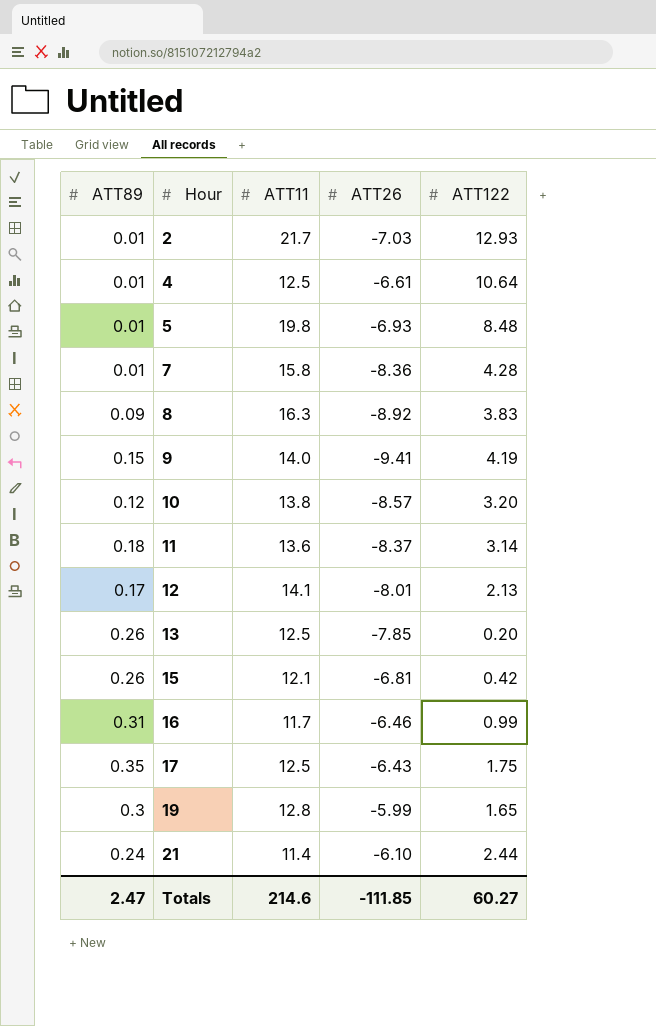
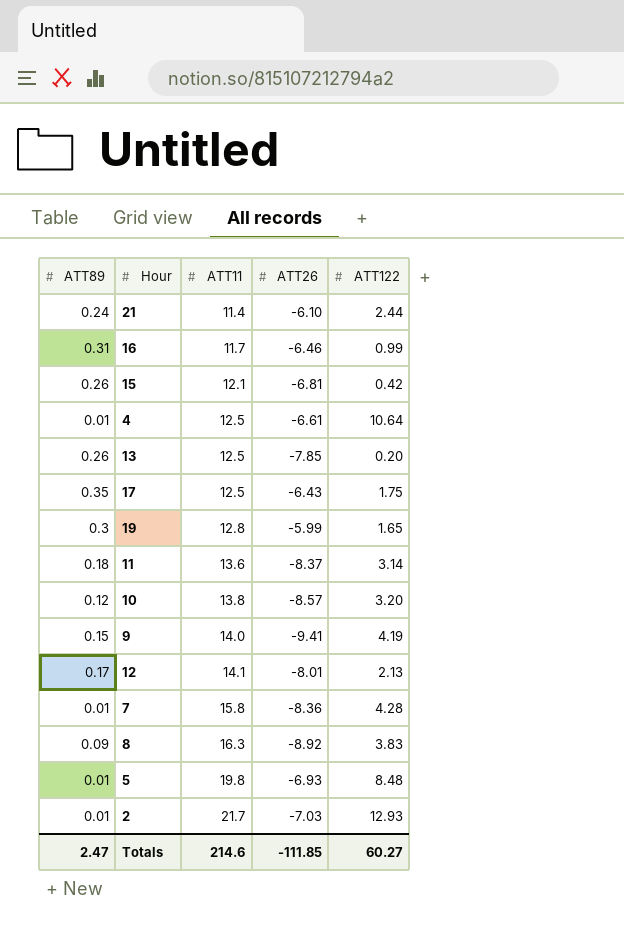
row order: Hour ascending -> ATT11 ascending

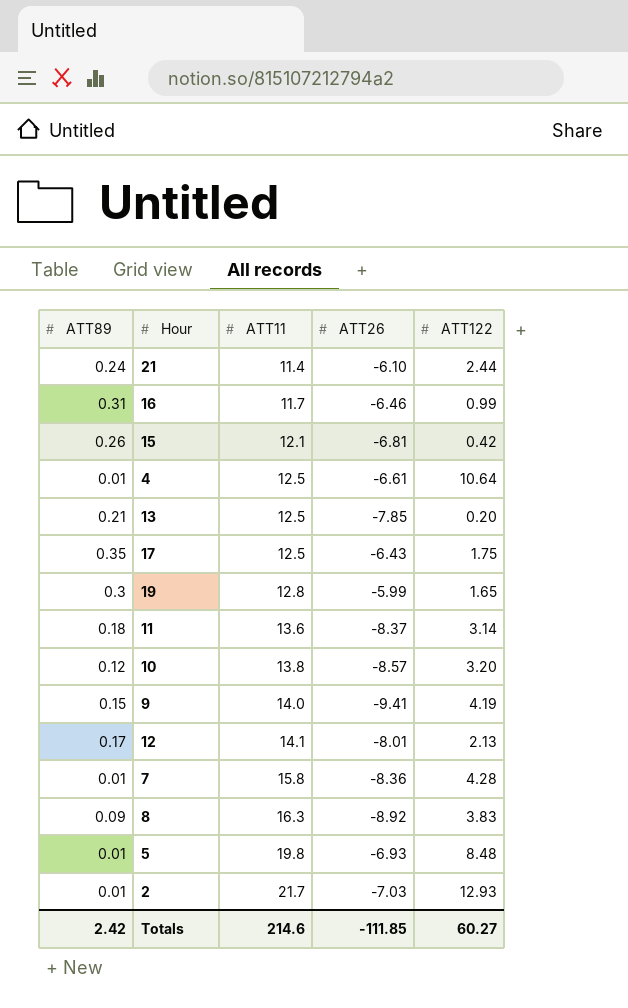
13 | ATT89: 0.26 -> 0.21
Totals | ATT89: 2.47 -> 2.42

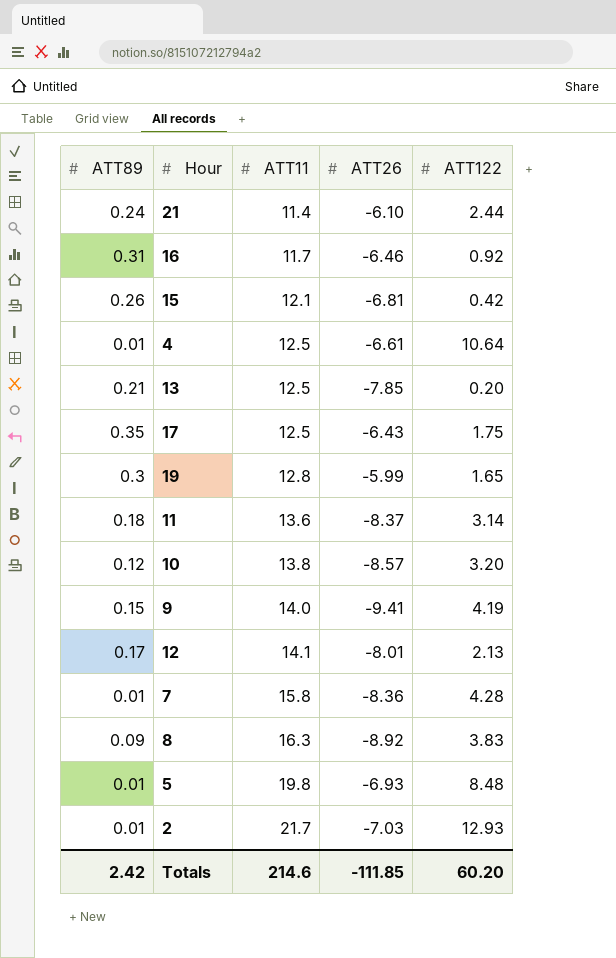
16 | ATT122: 0.99 -> 0.92
Totals | ATT122: 60.27 -> 60.20

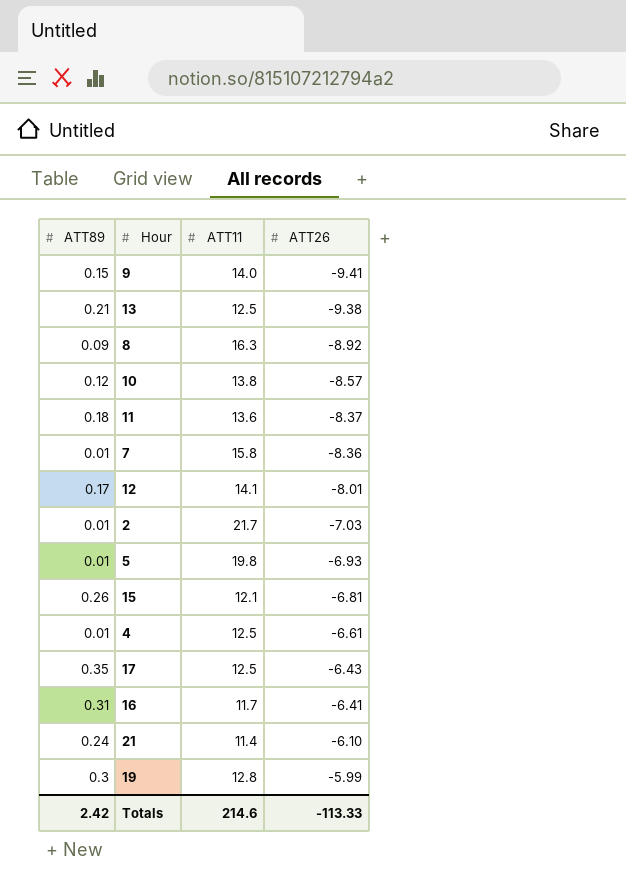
row order: ATT11 ascending -> ATT26 ascending
column ATT122 | position: 5 -> none
13 | ATT26: -7.85 -> -9.38
16 | ATT26: -6.46 -> -6.41
Totals | ATT26: -111.85 -> -113.33

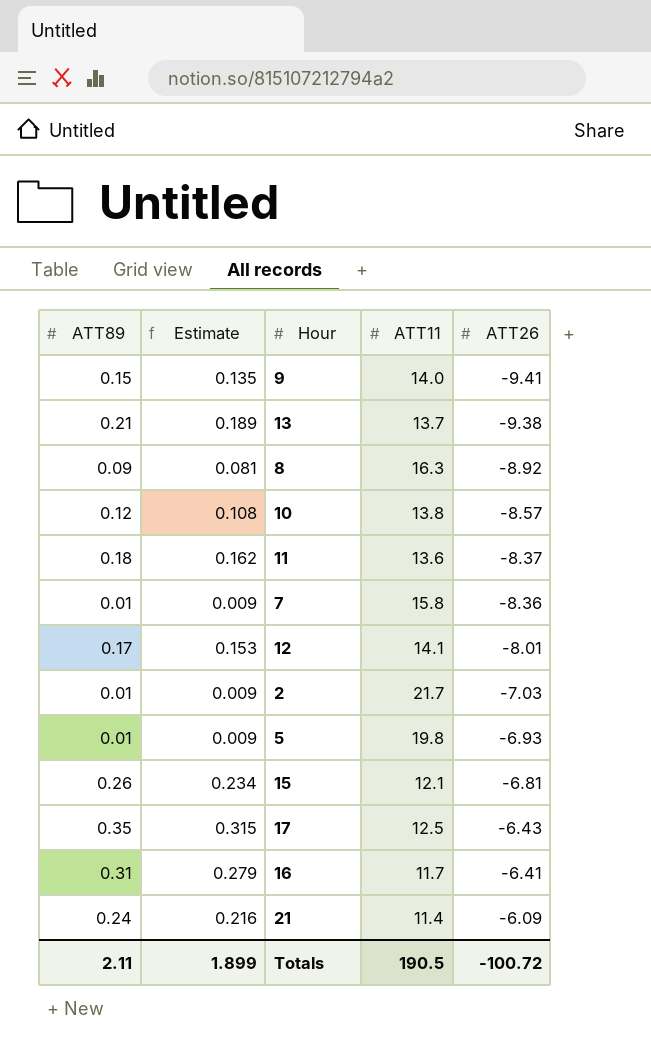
column Estimate | formula: none -> [ATT89] * 0.9
row 4: 0.01 | 12.5 | -6.61 -> none
row 19: 0.3 | 12.8 | -5.99 -> none
13 | ATT11: 12.5 -> 13.7
21 | ATT26: -6.10 -> -6.09
Totals | ATT89: 2.42 -> 2.11
Totals | ATT11: 214.6 -> 190.5
Totals | ATT26: -113.33 -> -100.72

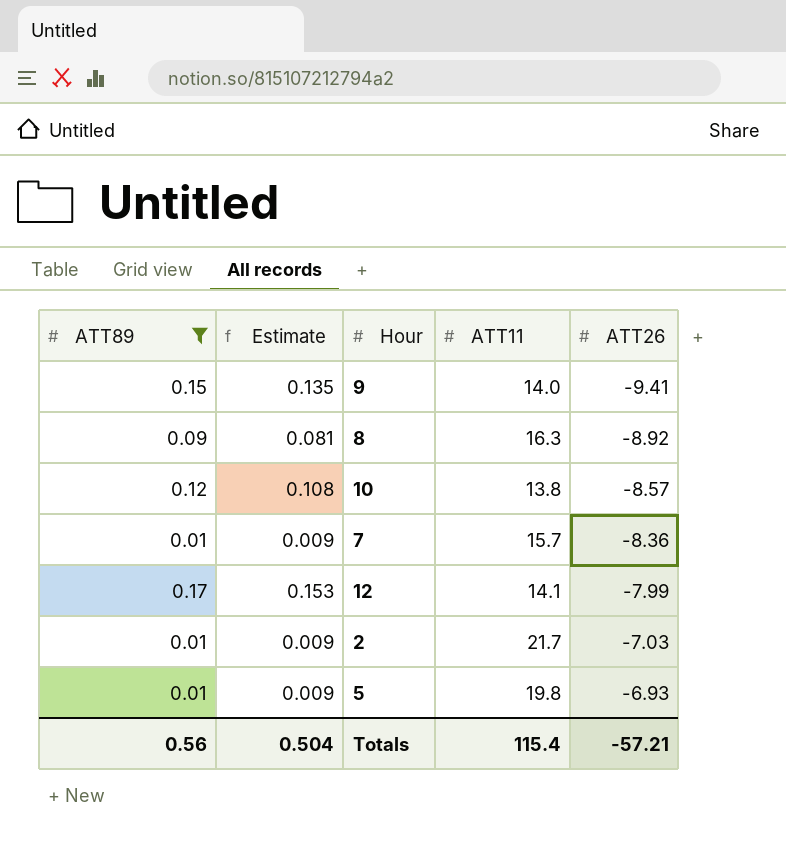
filter: none -> ATT89 <= 0.17
7 | ATT11: 15.8 -> 15.7
12 | ATT26: -8.01 -> -7.99
Totals | ATT89: 2.11 -> 0.56
Totals | Estimate: 1.899 -> 0.504
Totals | ATT11: 190.5 -> 115.4
Totals | ATT26: -100.72 -> -57.21

